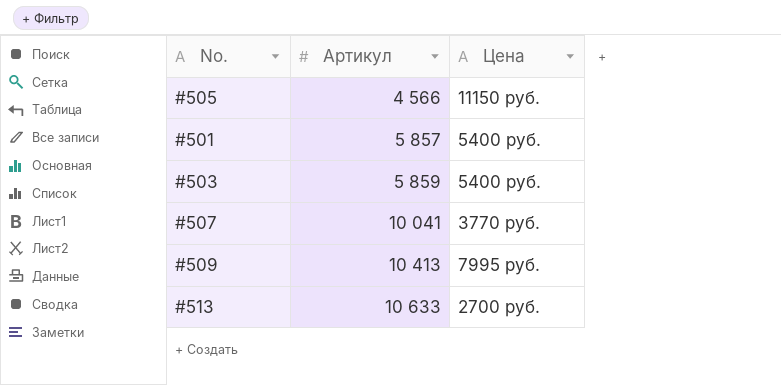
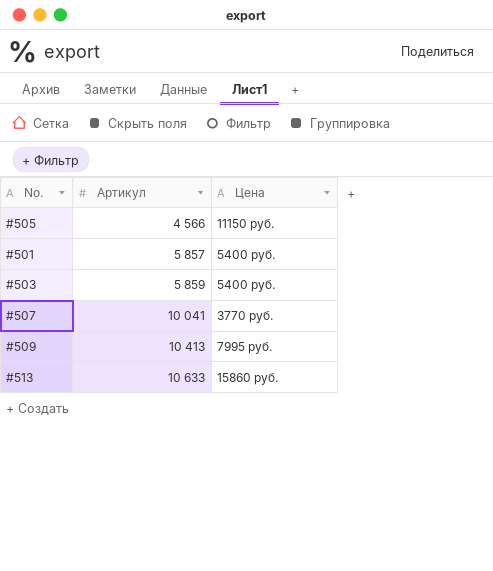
#513 | Цена: 2700 руб. -> 15860 руб.

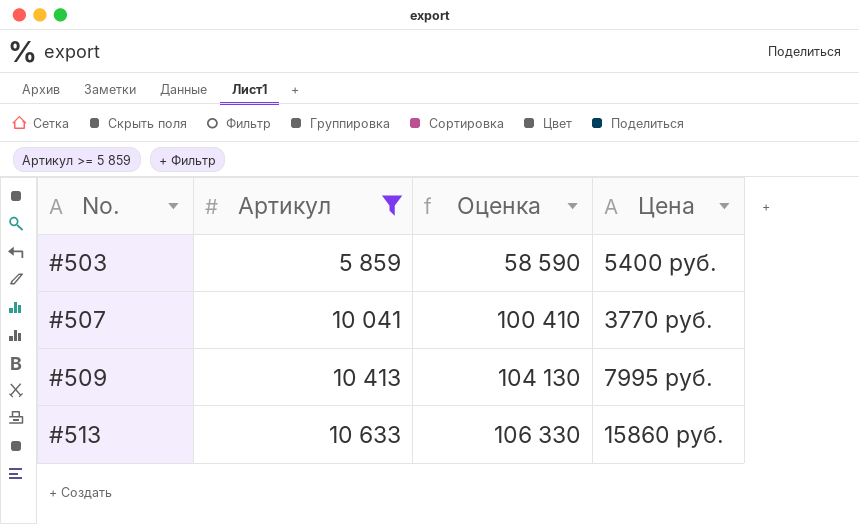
filter: none -> Артикул >= 5 859
column Оценка | formula: none -> [Артикул] * 10

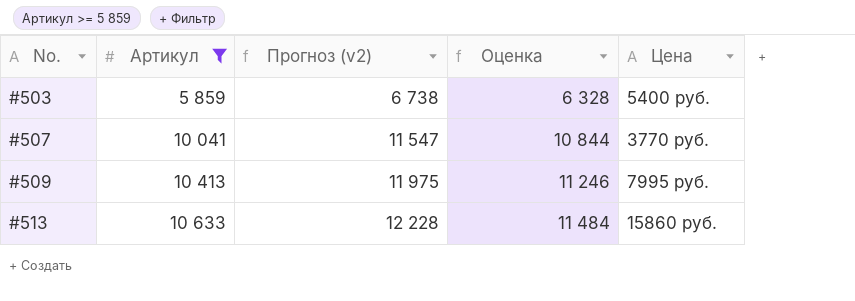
column Прогноз (v2) | formula: none -> [Артикул] * 1,15
column Оценка | formula: [Артикул] * 10 -> [Артикул] * 1,08

